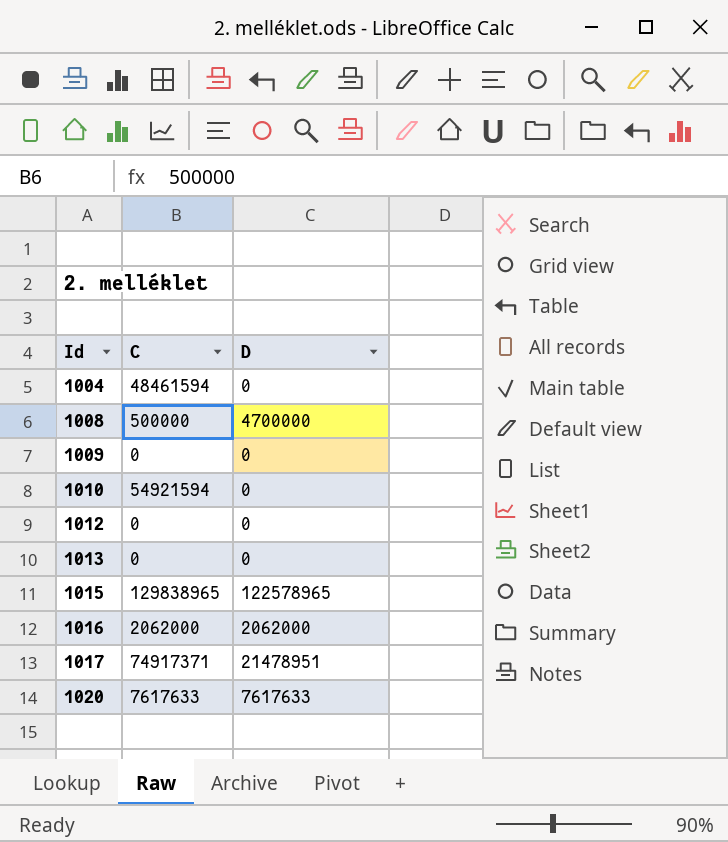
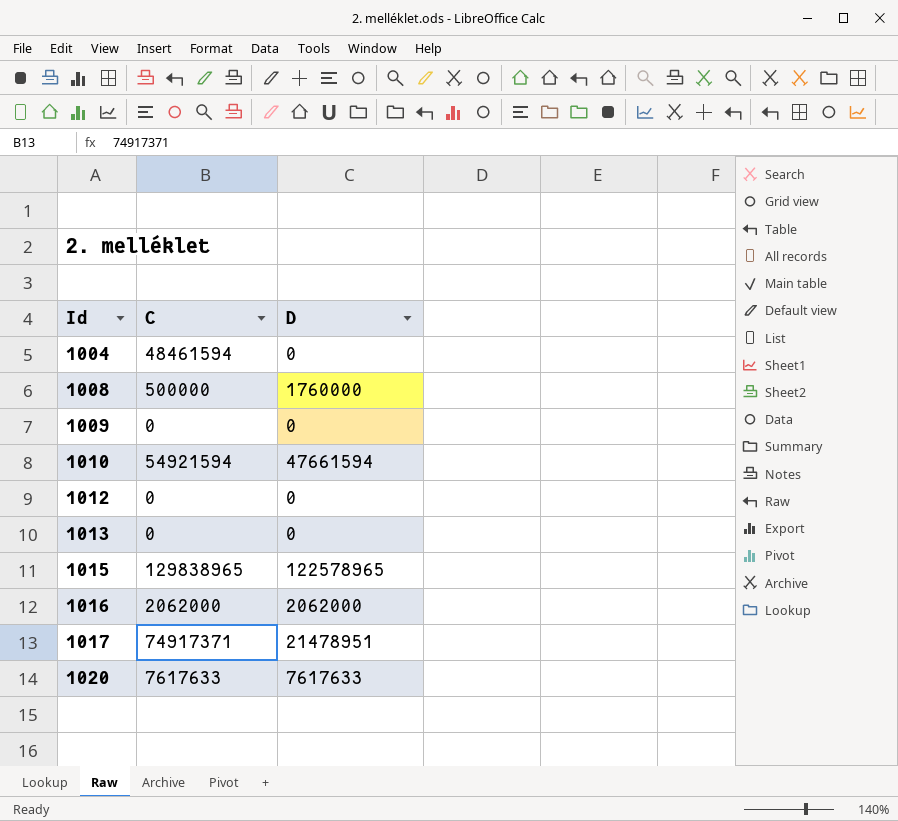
1008 | D: 4700000 -> 1760000
1010 | D: 0 -> 47661594

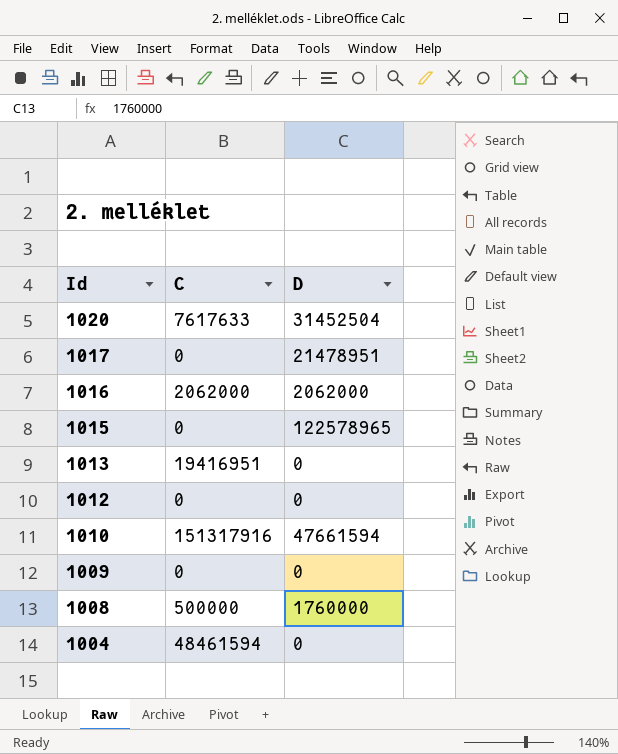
row order: Id ascending -> Id descending
1020 | D: 7617633 -> 31452504
1017 | C: 74917371 -> 0
1015 | C: 129838965 -> 0
1013 | C: 0 -> 19416951
1010 | C: 54921594 -> 151317916

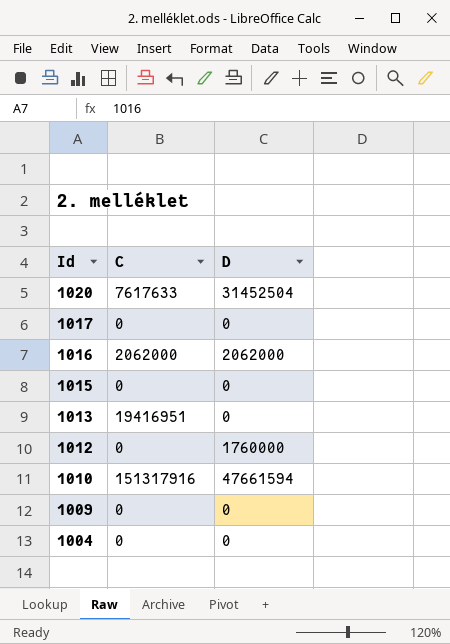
row 1008: 500000 | 1760000 -> none
1017 | D: 21478951 -> 0
1015 | D: 122578965 -> 0
1012 | D: 0 -> 1760000
1004 | C: 48461594 -> 0

